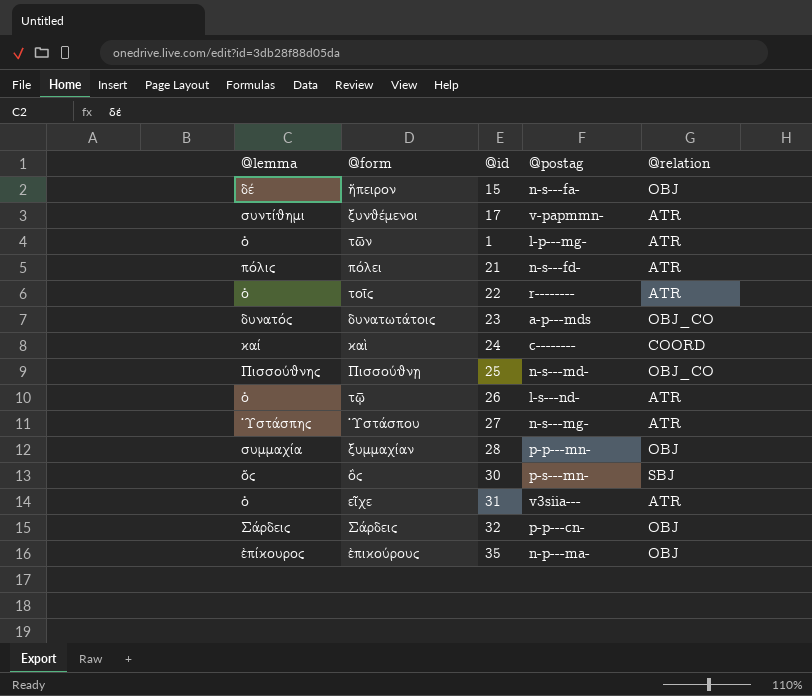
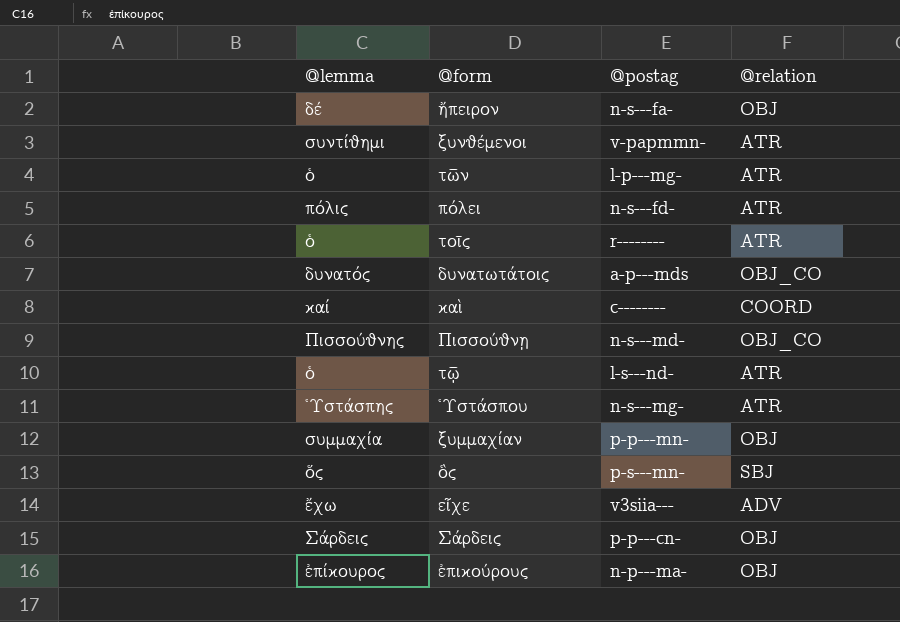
column @id | position: 3 -> none
εἶχε | @lemma: ὁ -> ἔχω
εἶχε | @relation: ATR -> ADV

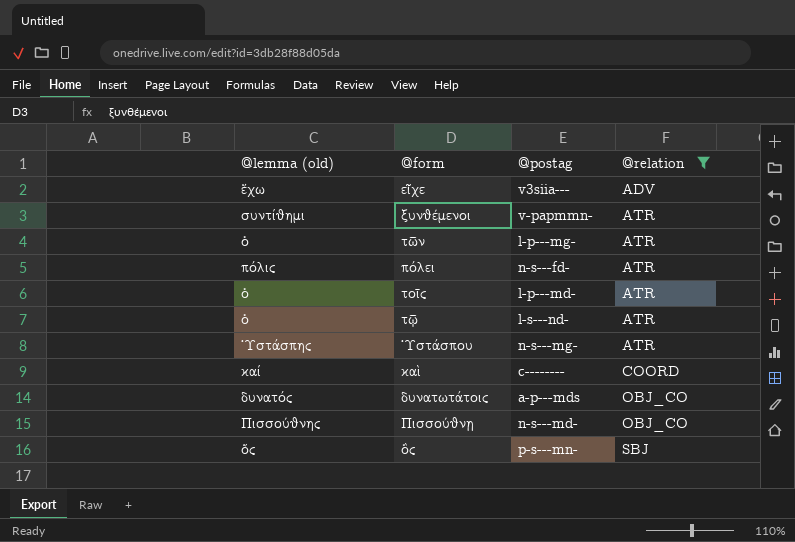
filter: none -> @relation != OBJ
row order: none -> @relation ascending
column name: @lemma -> @lemma (old)
τοῖς | @postag: r-------- -> l-p---md-

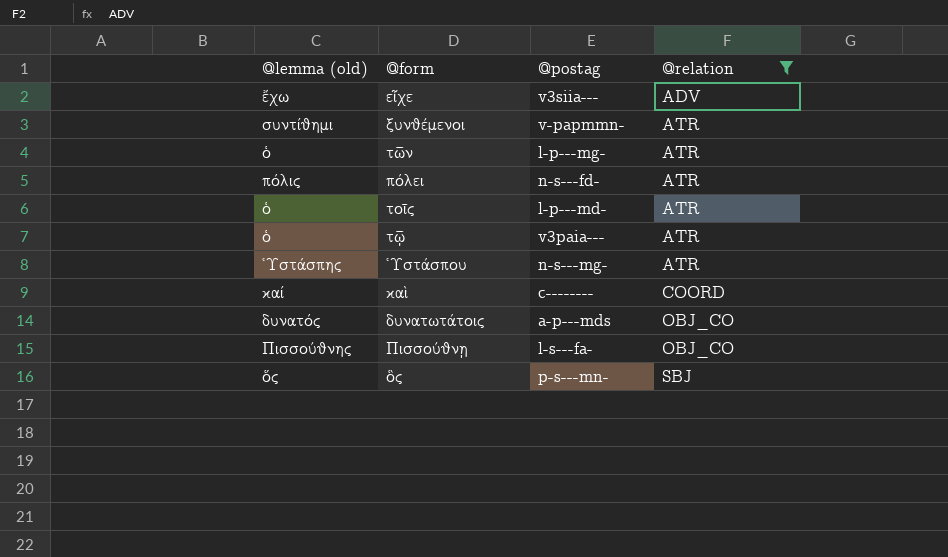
τῷ | @postag: l-s---nd- -> v3paia---
Πισσούθνῃ | @postag: n-s---md- -> l-s---fa-

